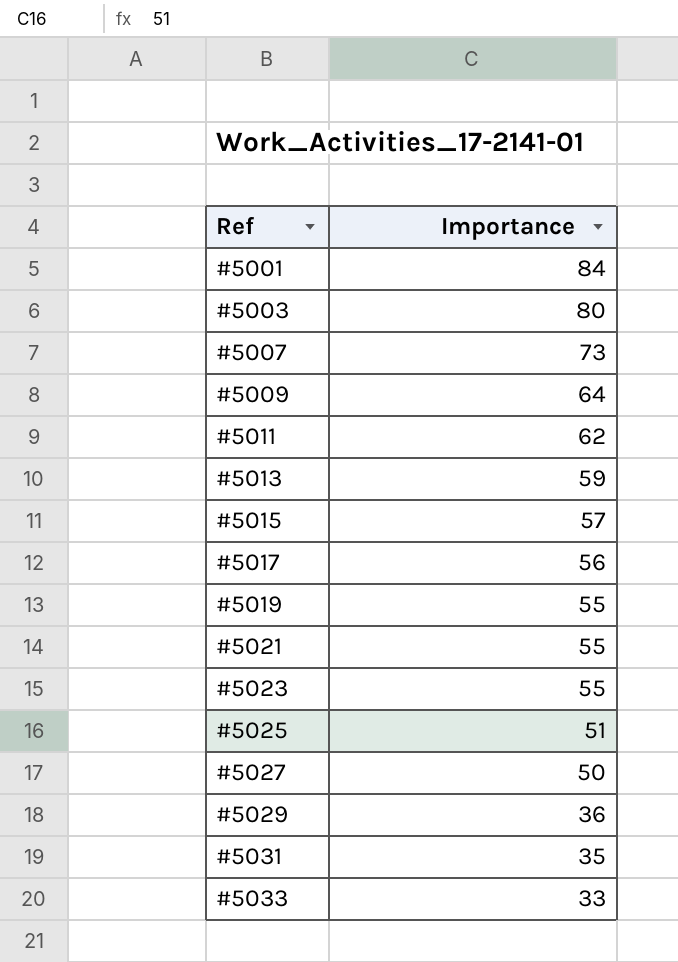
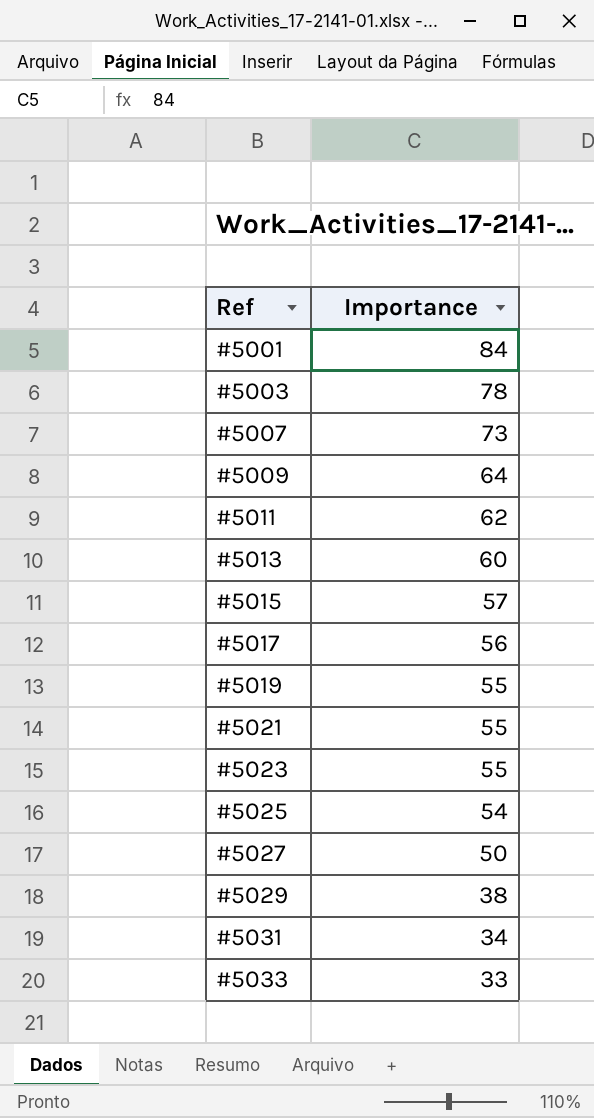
#5003 | Importance: 80 -> 78
#5013 | Importance: 59 -> 60
#5025 | Importance: 51 -> 54
#5029 | Importance: 36 -> 38
#5031 | Importance: 35 -> 34

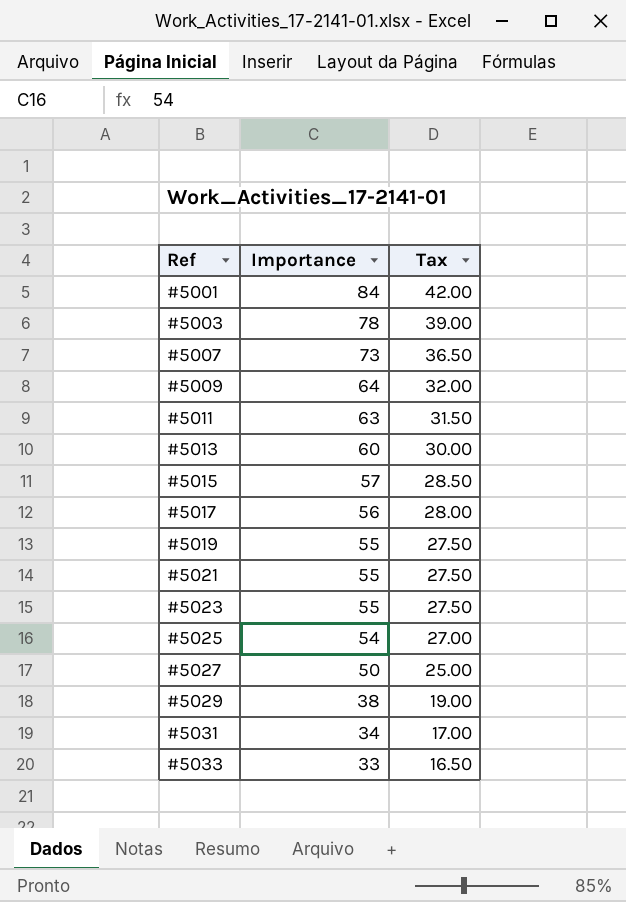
column Tax | formula: none -> [Importance] * 0.5
#5011 | Importance: 62 -> 63

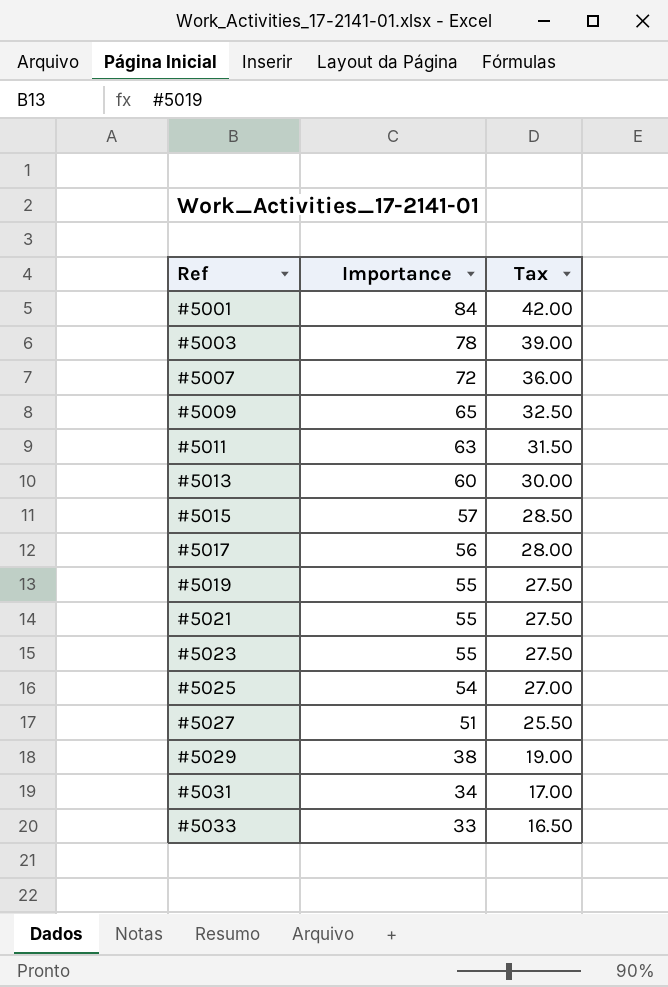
#5007 | Importance: 73 -> 72
#5007 | Tax: 36.50 -> 36.00
#5009 | Importance: 64 -> 65
#5009 | Tax: 32.00 -> 32.50
#5027 | Importance: 50 -> 51
#5027 | Tax: 25.00 -> 25.50

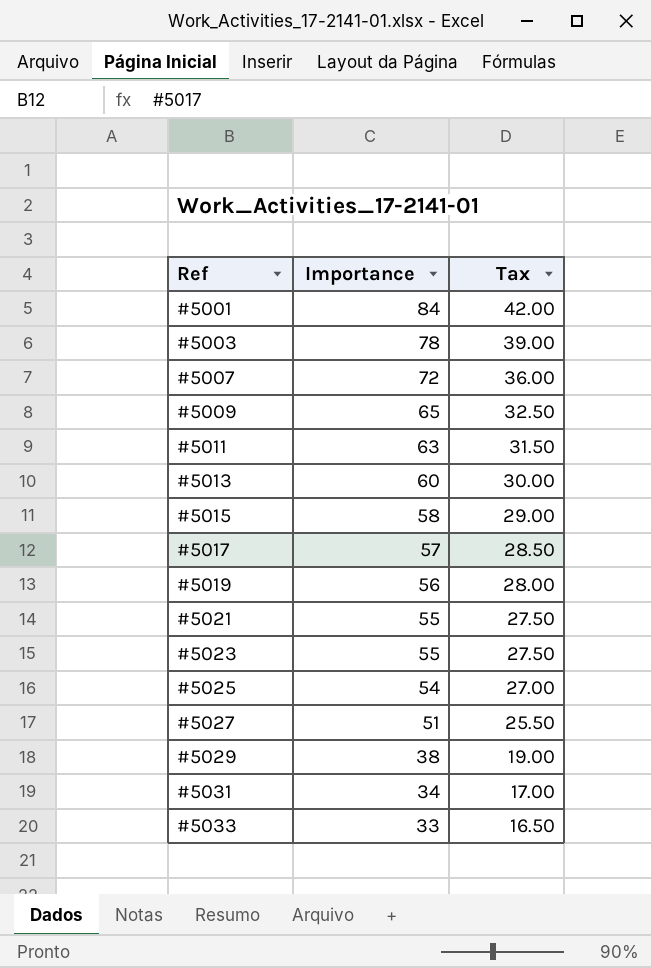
#5015 | Importance: 57 -> 58
#5015 | Tax: 28.50 -> 29.00
#5017 | Importance: 56 -> 57
#5017 | Tax: 28.00 -> 28.50
#5019 | Importance: 55 -> 56
#5019 | Tax: 27.50 -> 28.00

